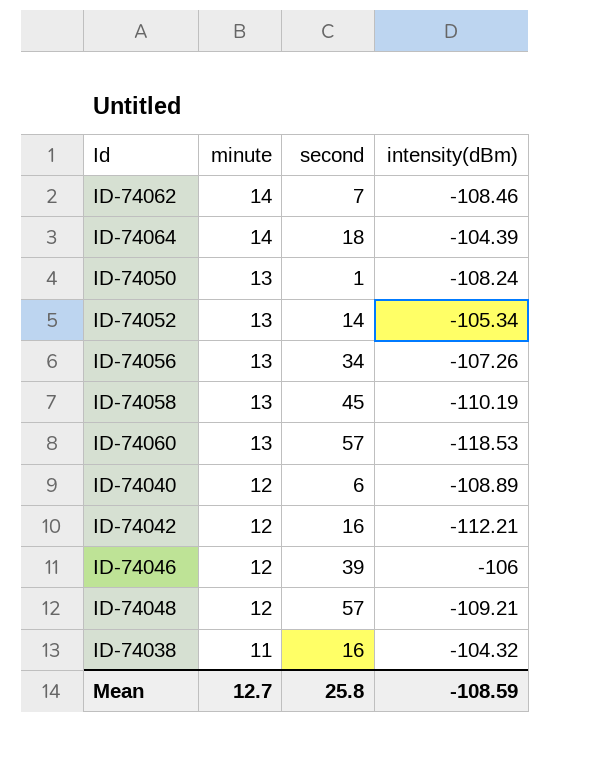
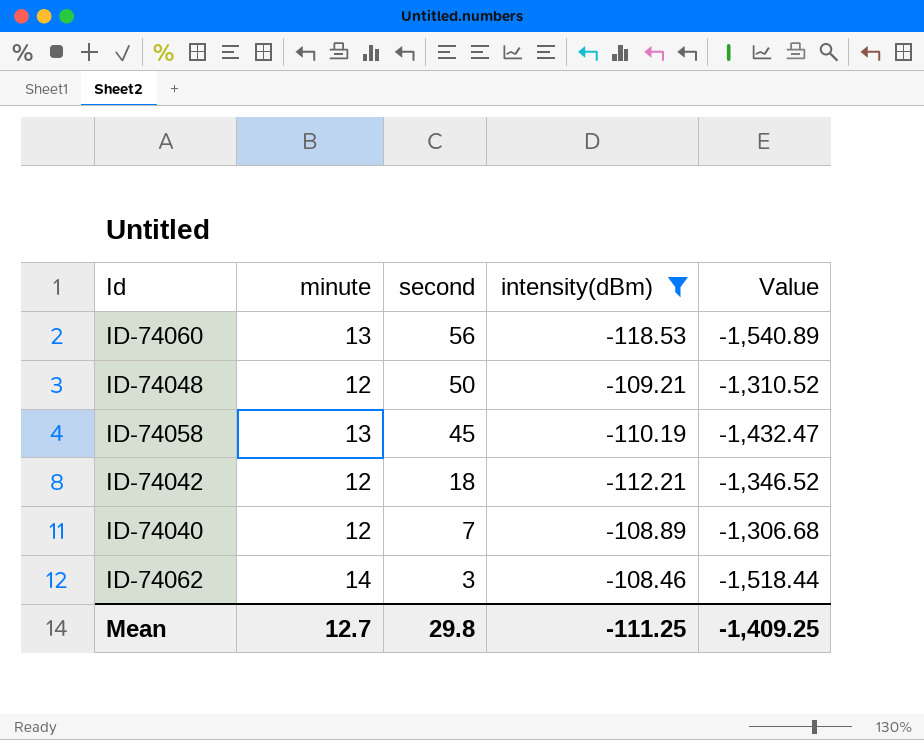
filter: none -> intensity(dBm) <= -108.46
row order: minute descending -> second descending
column Value | formula: none -> [minute] * [intensity(dBm)]
ID-74060 | second: 57 -> 56
ID-74048 | second: 57 -> 50
ID-74042 | second: 16 -> 18
ID-74040 | second: 6 -> 7
ID-74062 | second: 7 -> 3
Mean | second: 25.8 -> 29.8
Mean | intensity(dBm): -108.59 -> -111.25

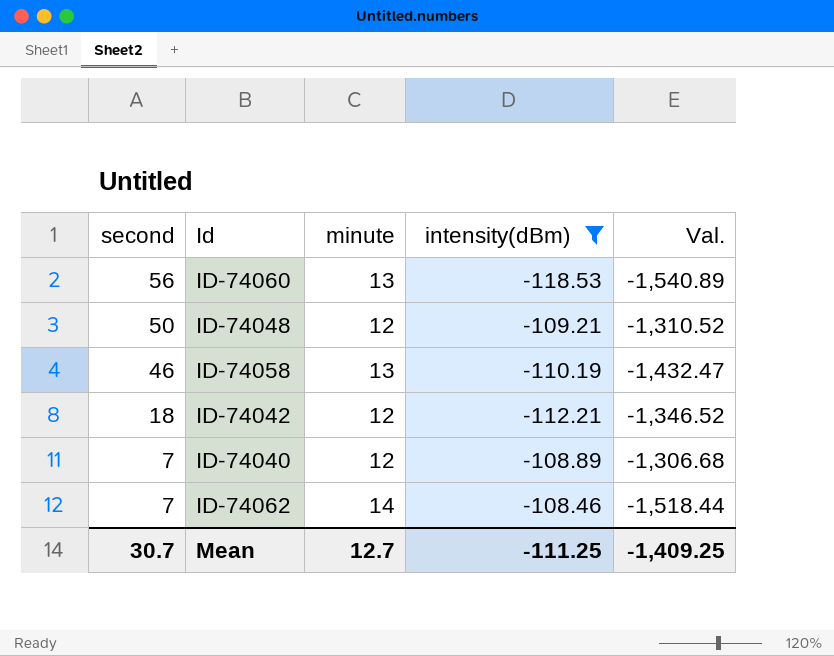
column second | position: 3 -> 1
column name: Value -> Val.
ID-74058 | second: 45 -> 46
ID-74062 | second: 3 -> 7
Mean | second: 29.8 -> 30.7

